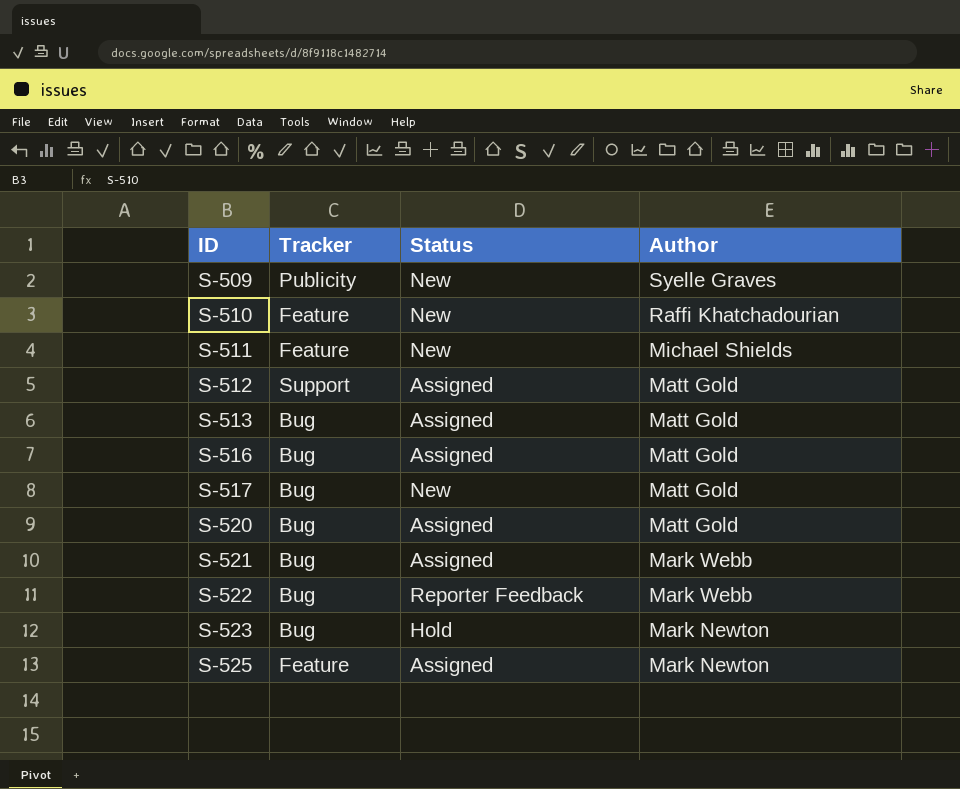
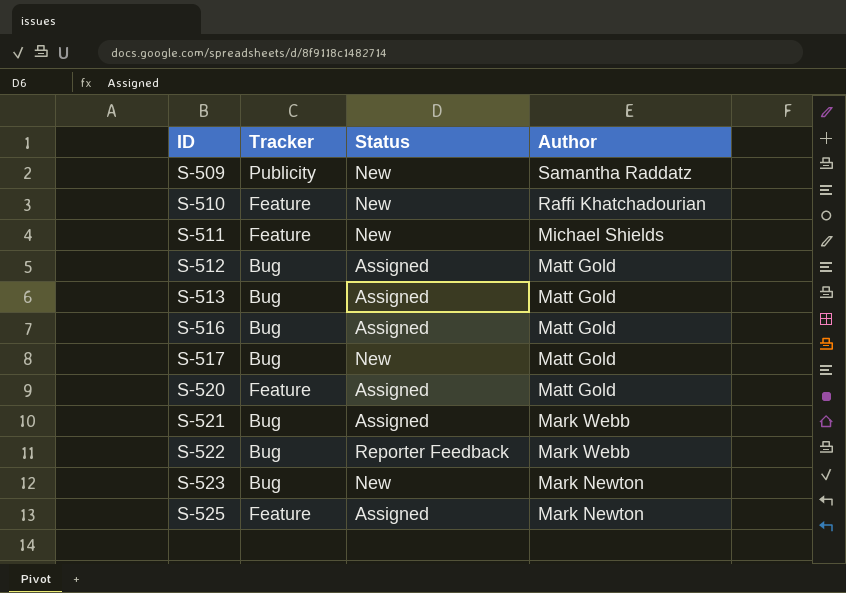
S-509 | Author: Syelle Graves -> Samantha Raddatz
S-512 | Tracker: Support -> Bug
S-520 | Tracker: Bug -> Feature
S-523 | Status: Hold -> New

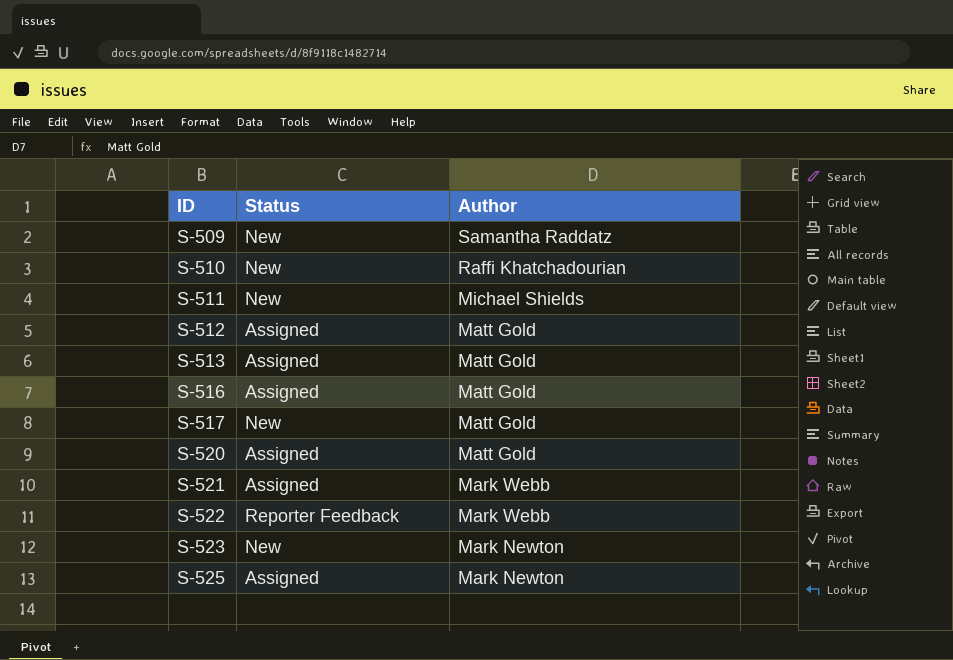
column Tracker | position: 2 -> none

